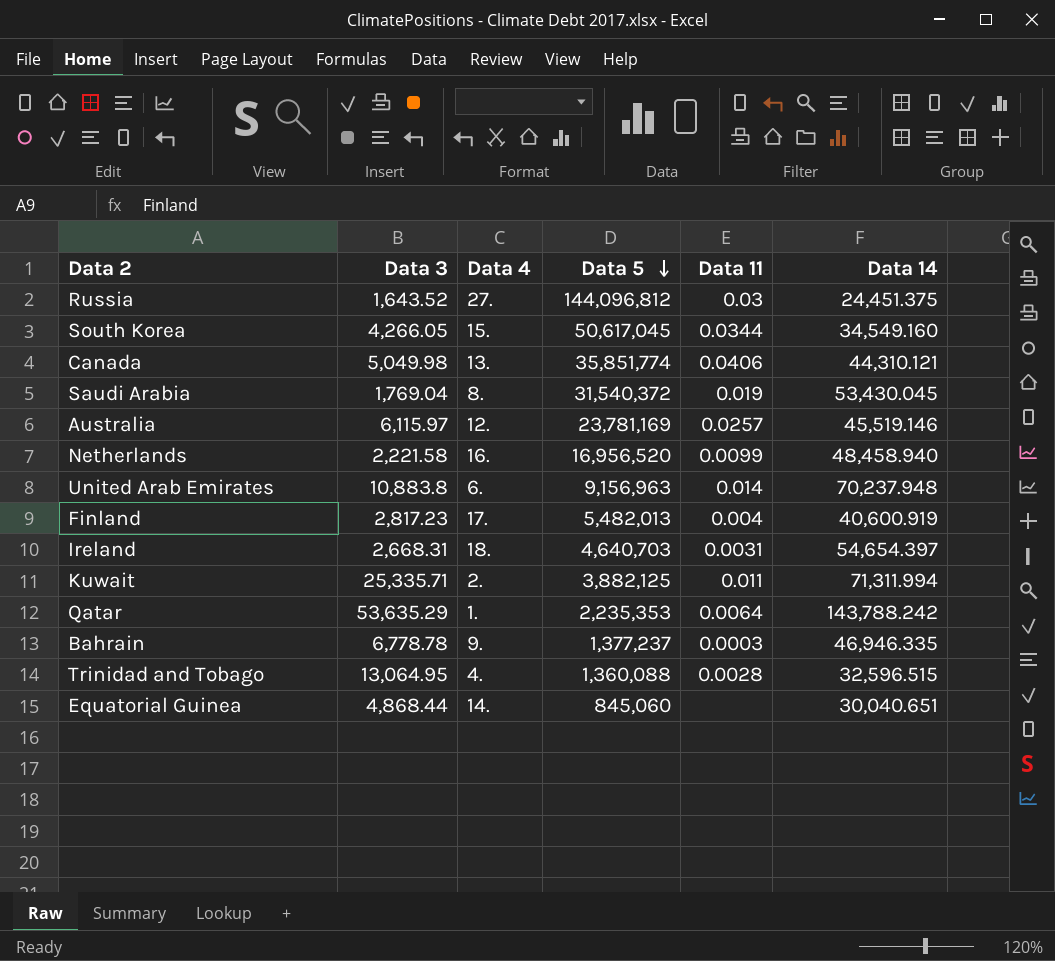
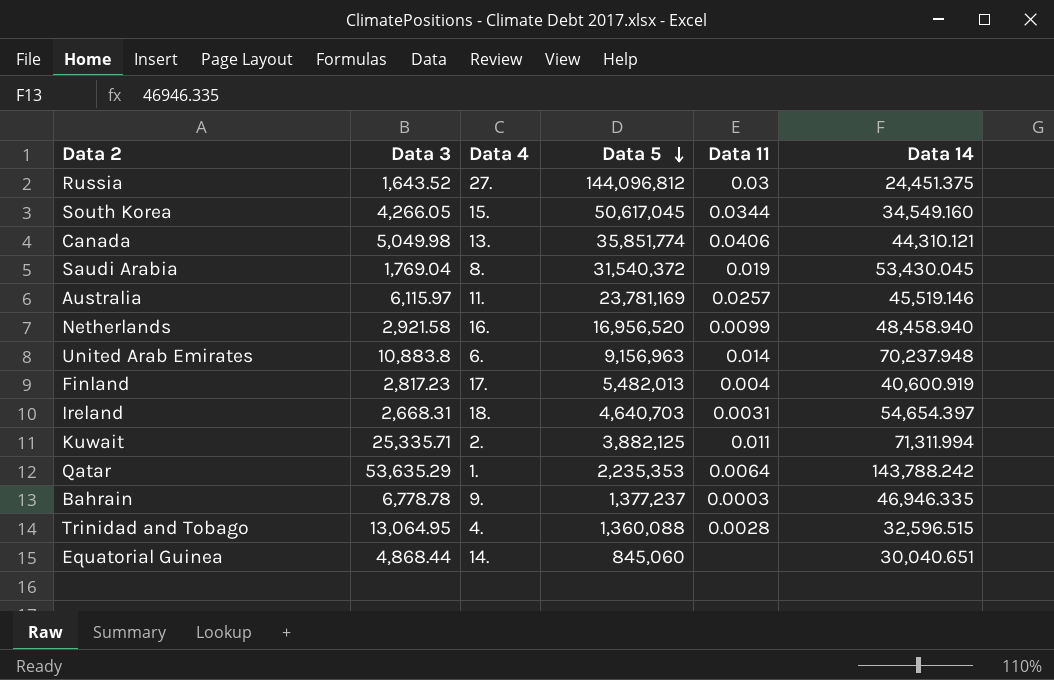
Australia | Data 4: 12. -> 11.
Netherlands | Data 3: 2,221.58 -> 2,921.58

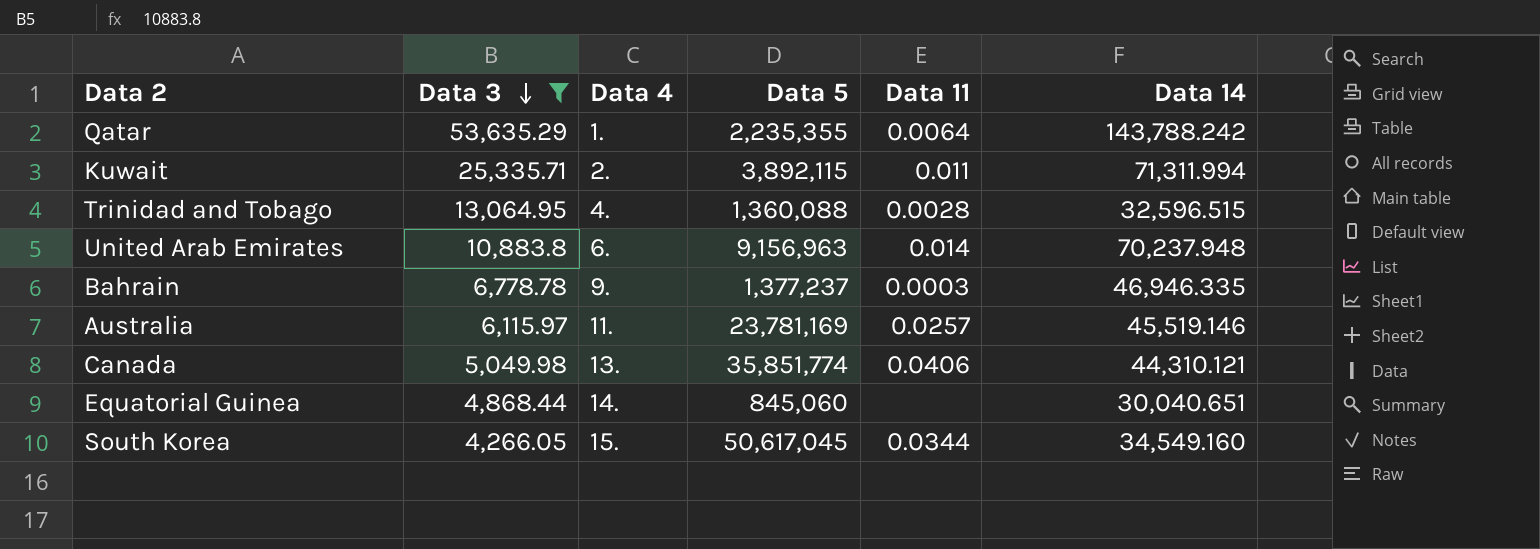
filter: none -> Data 3 >= 4,266.05
row order: Data 5 descending -> Data 3 descending
Qatar | Data 5: 2,235,353 -> 2,235,355
Kuwait | Data 5: 3,882,125 -> 3,892,115

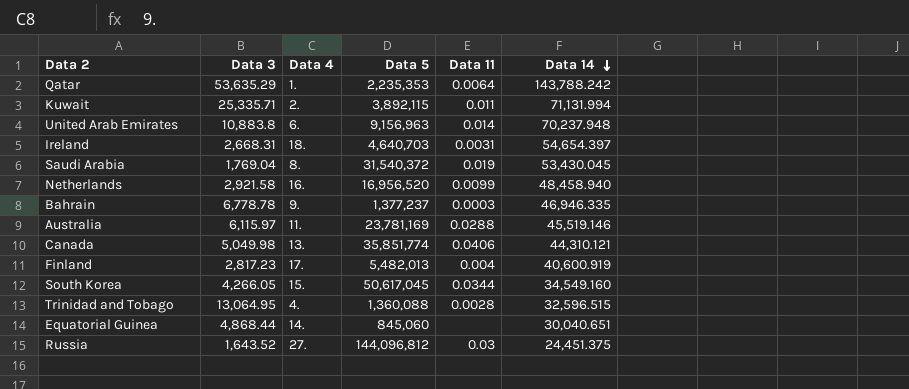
filter: Data 3 >= 4,266.05 -> none
row order: Data 3 descending -> Data 14 descending
Qatar | Data 5: 2,235,355 -> 2,235,353
Kuwait | Data 14: 71,311.994 -> 71,131.994
Australia | Data 11: 0.0257 -> 0.0288

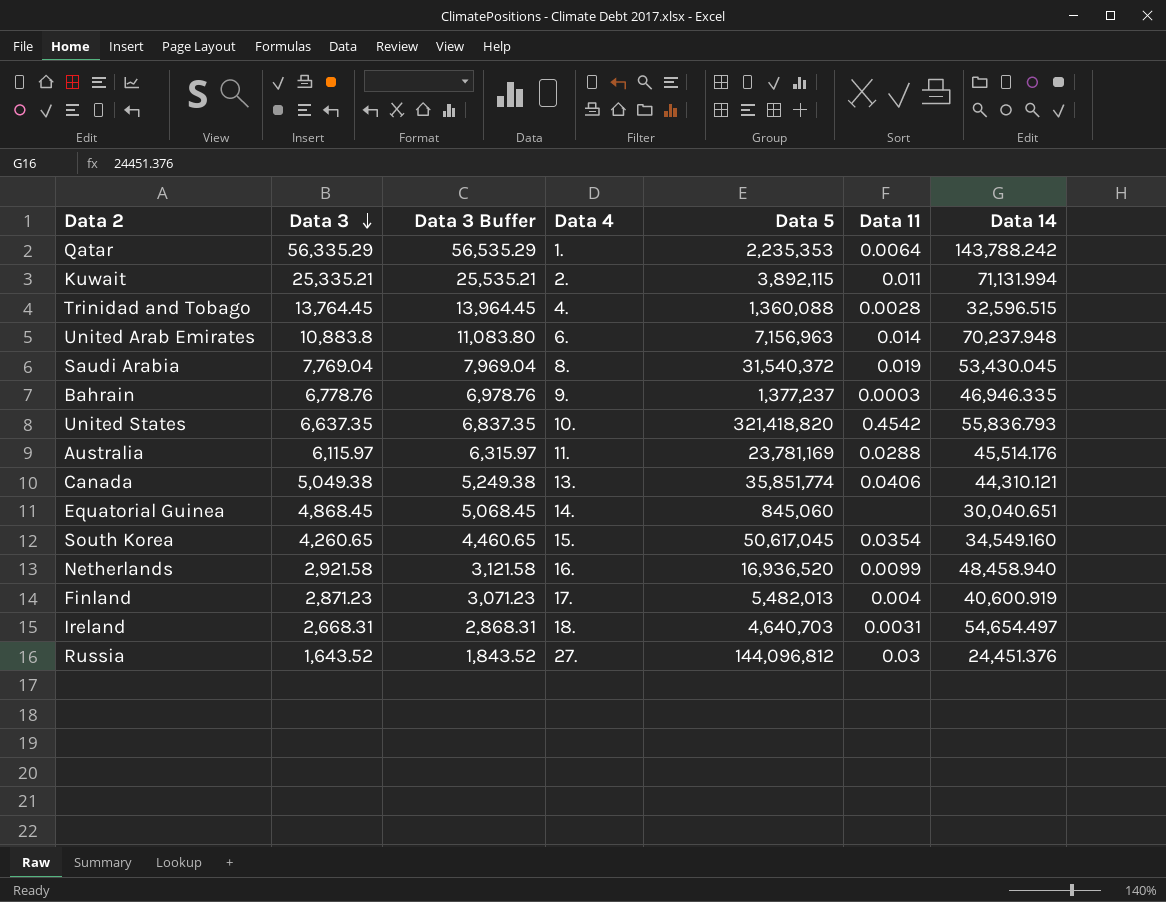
row order: Data 14 descending -> Data 3 descending
column Data 3 Buffer | formula: none -> [Data 3] + 200
Qatar | Data 3: 53,635.29 -> 56,335.29
Kuwait | Data 3: 25,335.71 -> 25,335.21
Trinidad and Tobago | Data 3: 13,064.95 -> 13,764.45
United Arab Emirates | Data 5: 9,156,963 -> 7,156,963
Saudi Arabia | Data 3: 1,769.04 -> 7,769.04
Bahrain | Data 3: 6,778.78 -> 6,778.76
row United States: none -> 6,637.35 | 6,837.35 | 10. | 321,418,820 | 0.4542 | 55,836.793
Australia | Data 14: 45,519.146 -> 45,514.176
Canada | Data 3: 5,049.98 -> 5,049.38
Equatorial Guinea | Data 3: 4,868.44 -> 4,868.45
South Korea | Data 3: 4,266.05 -> 4,260.65
South Korea | Data 11: 0.0344 -> 0.0354
Netherlands | Data 5: 16,956,520 -> 16,936,520
Finland | Data 3: 2,817.23 -> 2,871.23
Ireland | Data 14: 54,654.397 -> 54,654.497
Russia | Data 14: 24,451.375 -> 24,451.376

